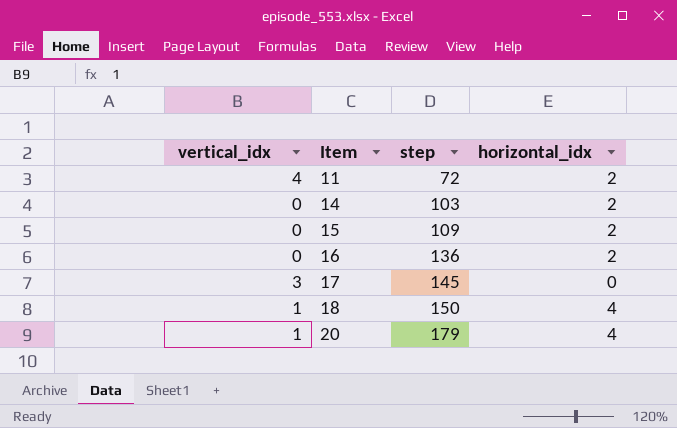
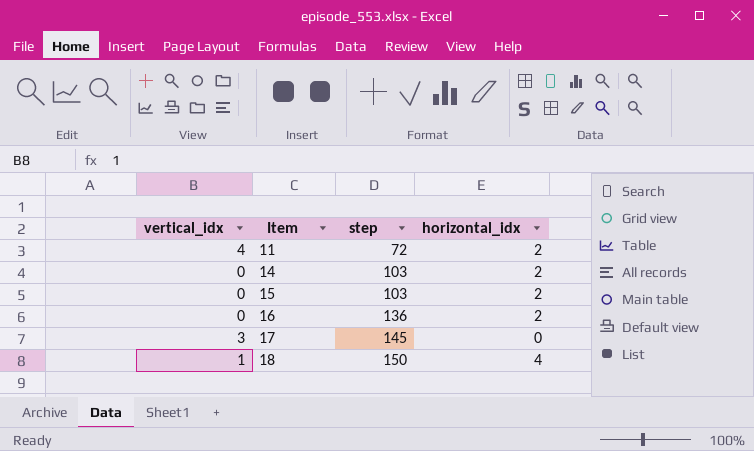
row 20: 1 | 179 | 4 -> none
15 | step: 109 -> 103

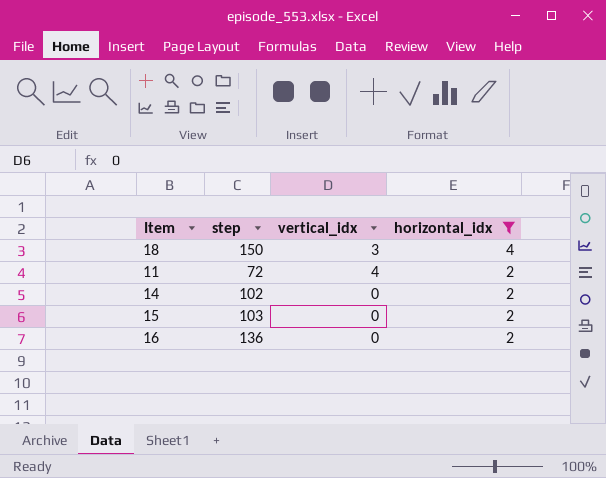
filter: none -> horizontal_idx != 0
row order: Item ascending -> horizontal_idx descending
column vertical_idx | position: 1 -> 3
18 | vertical_idx: 1 -> 3
14 | step: 103 -> 102

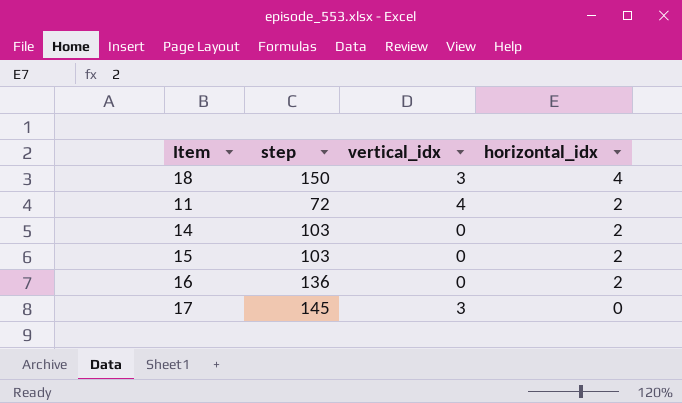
filter: horizontal_idx != 0 -> none
14 | step: 102 -> 103

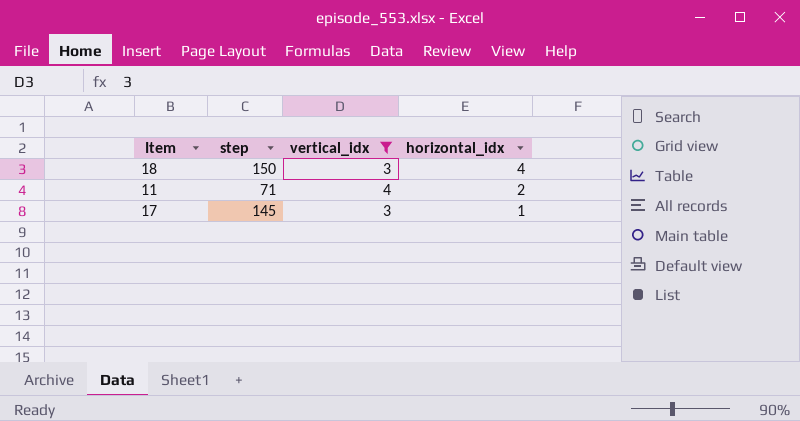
filter: none -> vertical_idx != 0
11 | step: 72 -> 71
17 | horizontal_idx: 0 -> 1

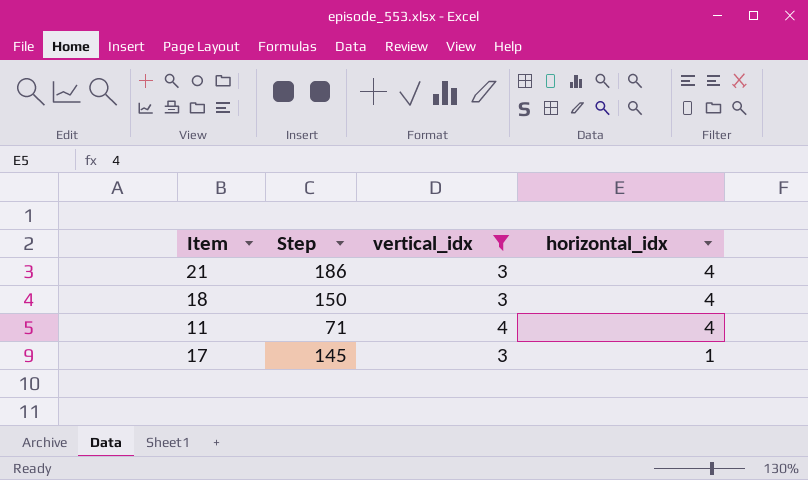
column name: step -> Step
row 21: none -> 186 | 3 | 4
11 | horizontal_idx: 2 -> 4

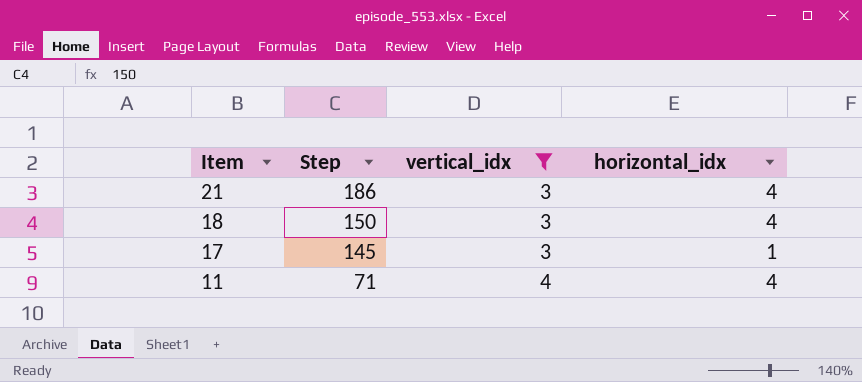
row order: horizontal_idx descending -> Item descending

